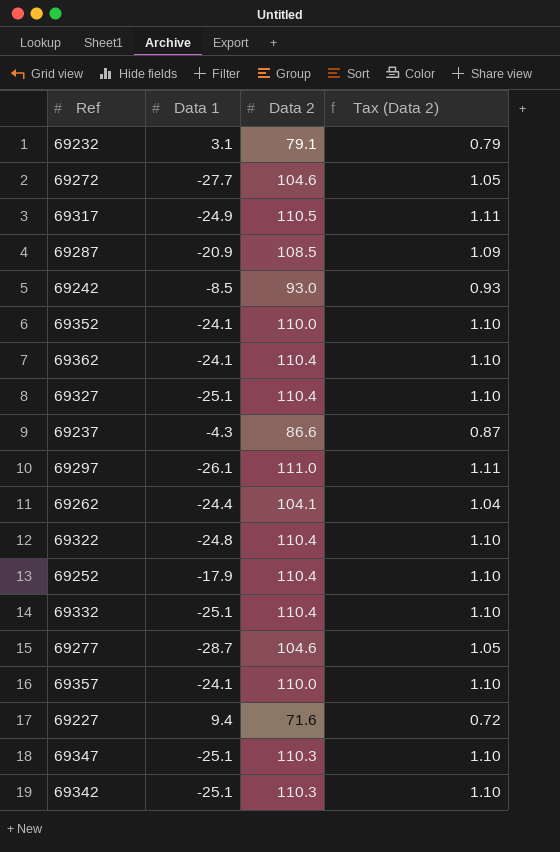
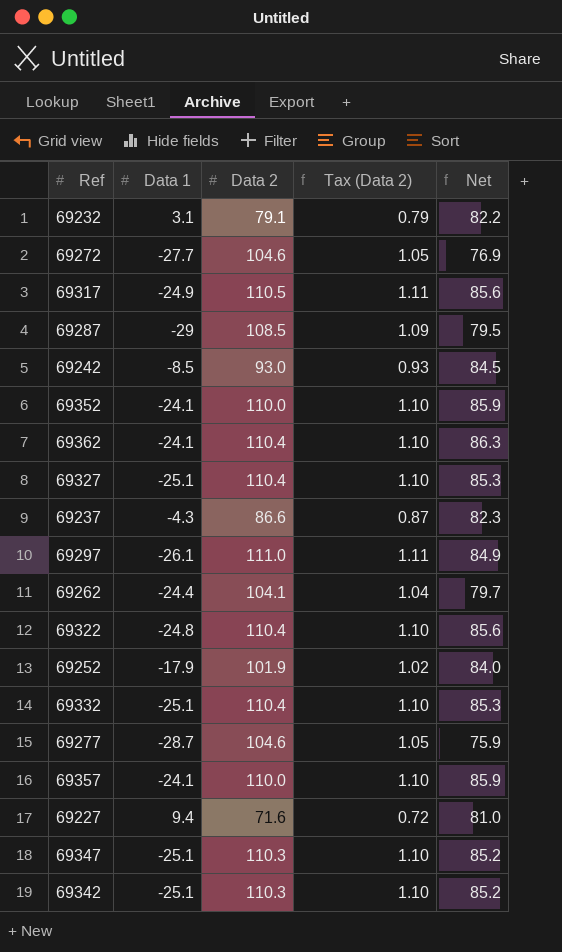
column Net | formula: none -> [Data 1] + [Data 2]
69287 | Data 1: -20.9 -> -29
69252 | Data 2: 110.4 -> 101.9
69252 | Tax (Data 2): 1.10 -> 1.02

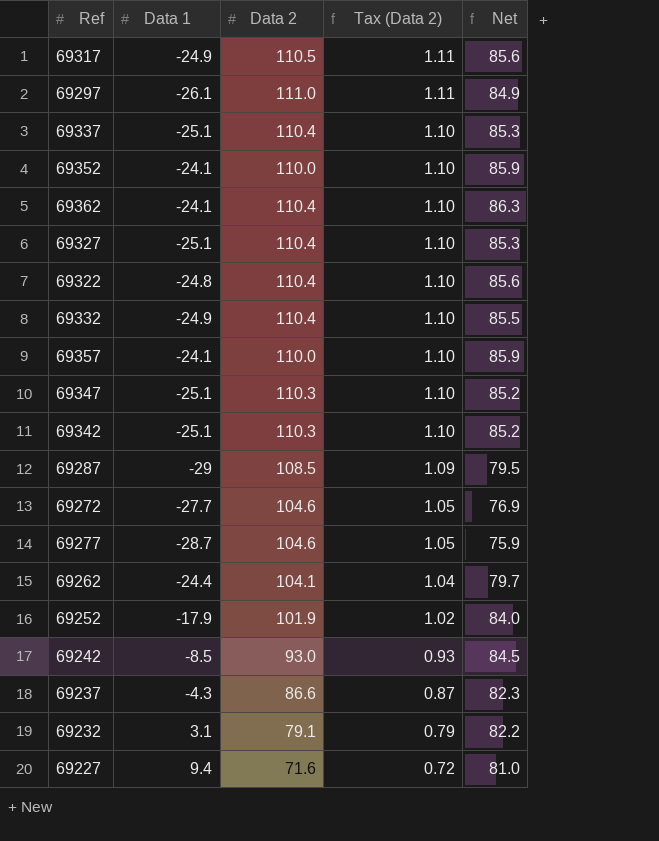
row order: none -> Tax (Data 2) descending
row 69337: none -> -25.1 | 110.4 | 1.10 | 85.3
69332 | Data 1: -25.1 -> -24.9
69332 | Net: 85.3 -> 85.5

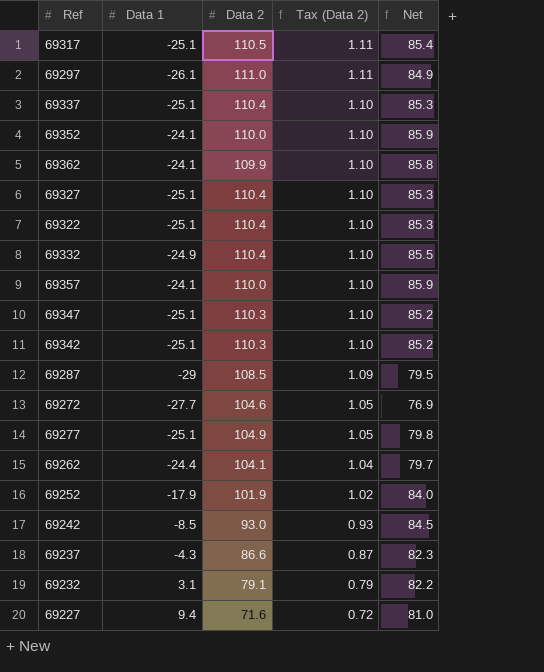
69317 | Data 1: -24.9 -> -25.1
69317 | Net: 85.6 -> 85.4
69362 | Data 2: 110.4 -> 109.9
69362 | Net: 86.3 -> 85.8
69322 | Data 1: -24.8 -> -25.1
69322 | Net: 85.6 -> 85.3
69277 | Data 1: -28.7 -> -25.1
69277 | Data 2: 104.6 -> 104.9
69277 | Net: 75.9 -> 79.8

